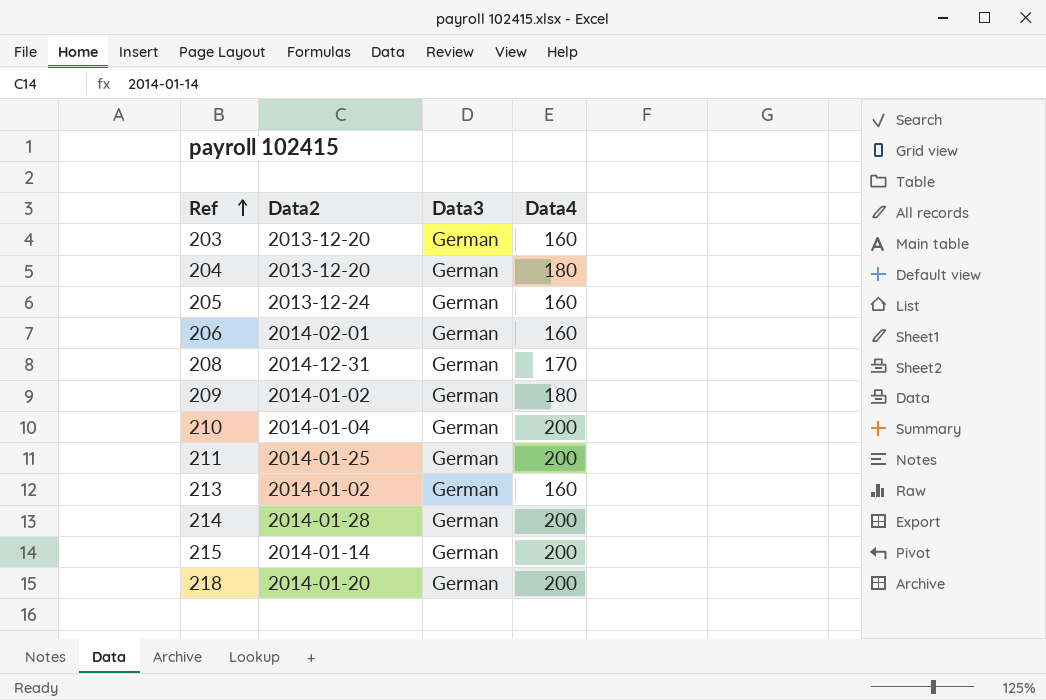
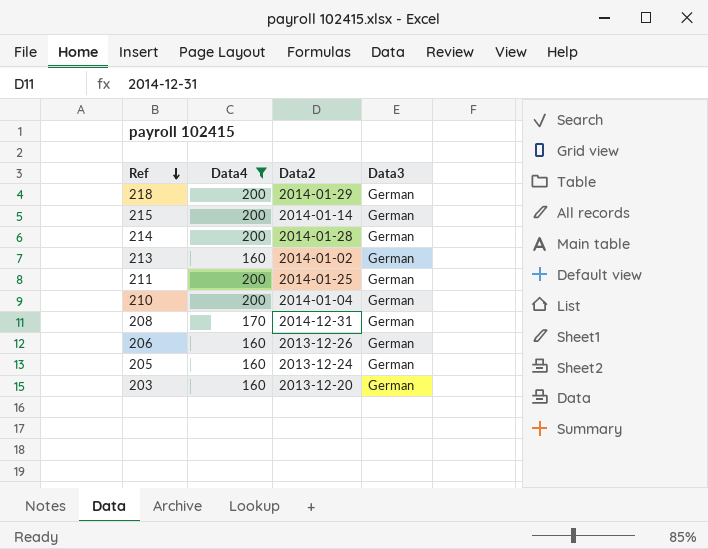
filter: none -> Data4 != 180
row order: Ref ascending -> Ref descending
column Data4 | position: 4 -> 2
218 | Data2: 2014-01-20 -> 2014-01-29
206 | Data2: 2014-02-01 -> 2013-12-26

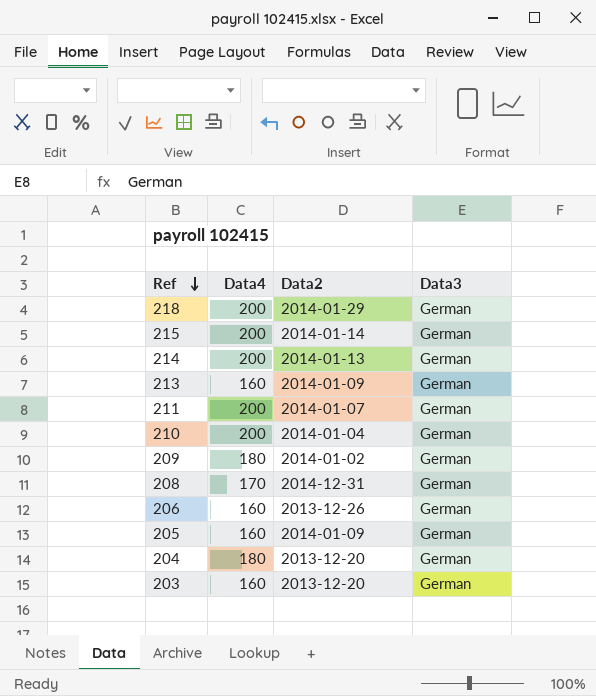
filter: Data4 != 180 -> none
214 | Data2: 2014-01-28 -> 2014-01-13
213 | Data2: 2014-01-02 -> 2014-01-09
211 | Data2: 2014-01-25 -> 2014-01-07
205 | Data2: 2013-12-24 -> 2014-01-09

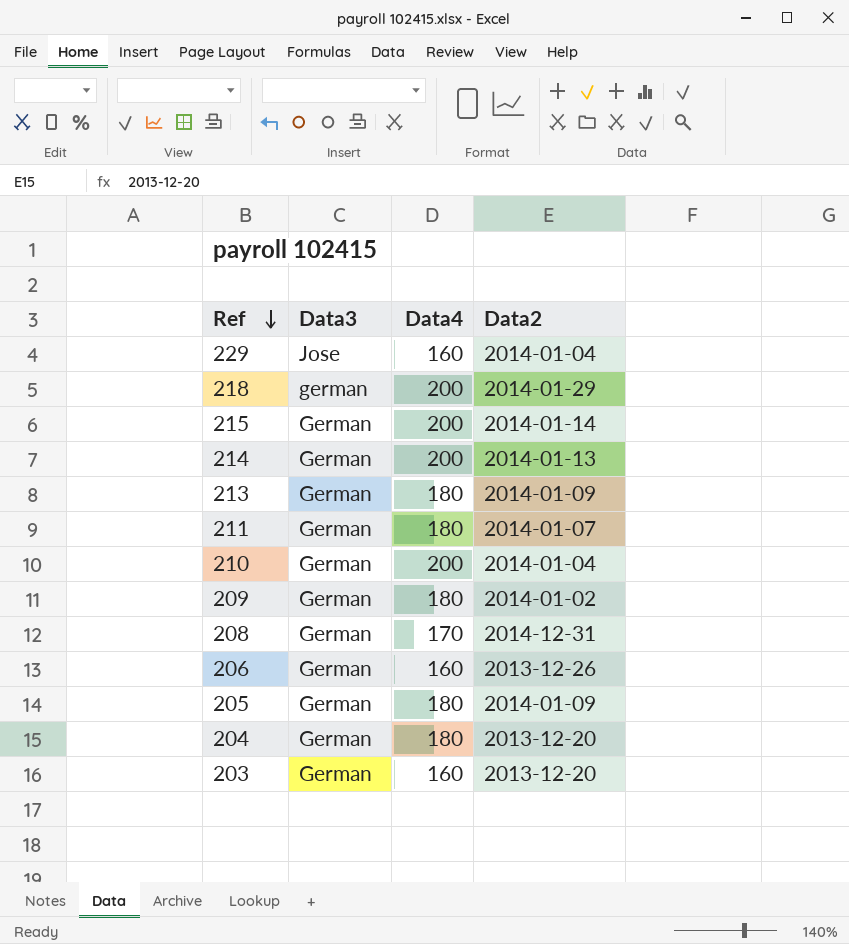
column Data3 | position: 4 -> 2
row 229: none -> Jose | 160 | 2014-01-04
218 | Data3: German -> german
213 | Data4: 160 -> 180
211 | Data4: 200 -> 180
205 | Data4: 160 -> 180

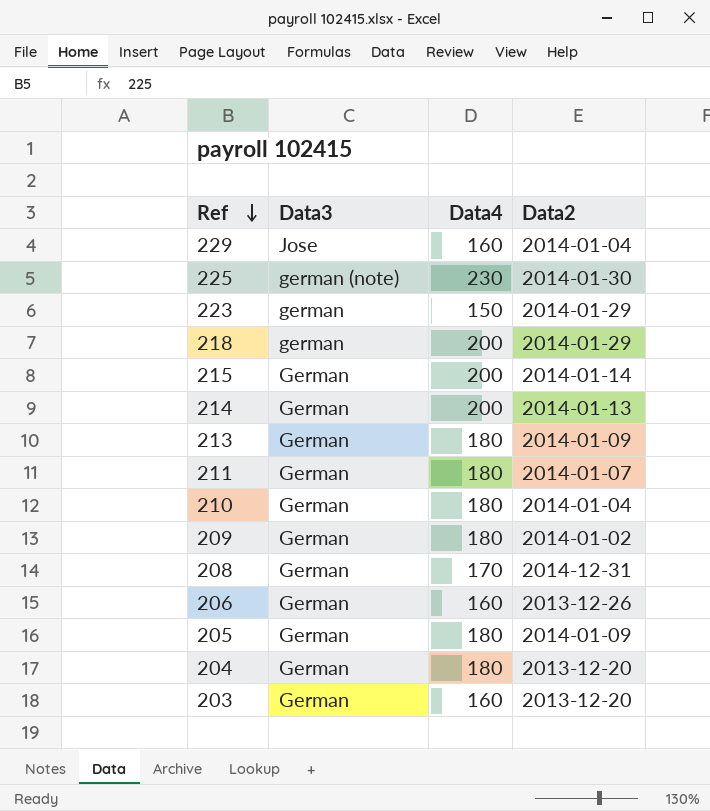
row 225: none -> german (note) | 230 | 2014-01-30
row 223: none -> german | 150 | 2014-01-29
210 | Data4: 200 -> 180

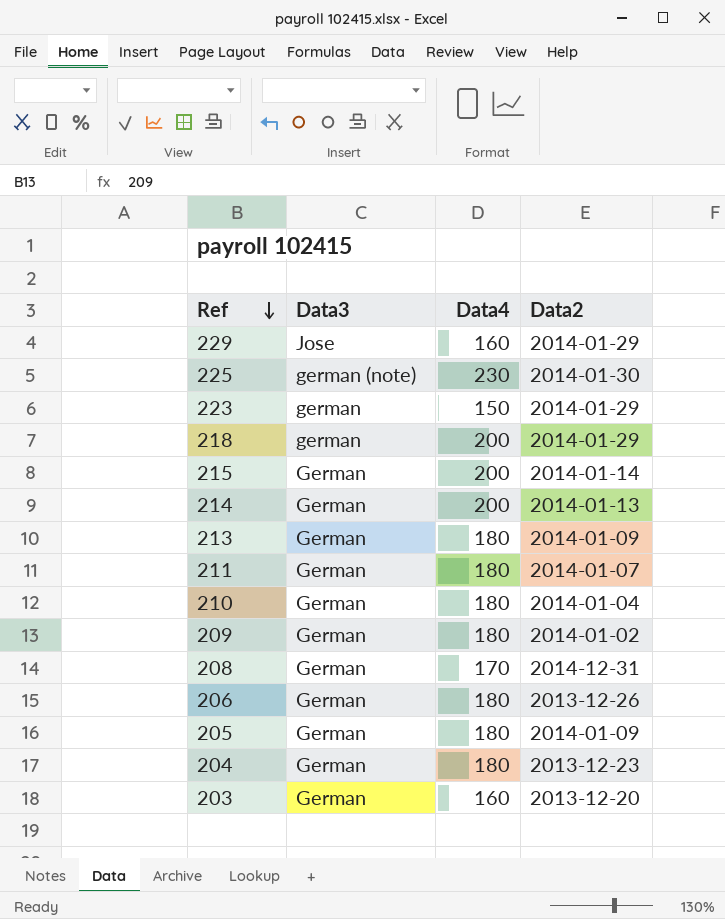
229 | Data2: 2014-01-04 -> 2014-01-29
206 | Data4: 160 -> 180
204 | Data2: 2013-12-20 -> 2013-12-23

